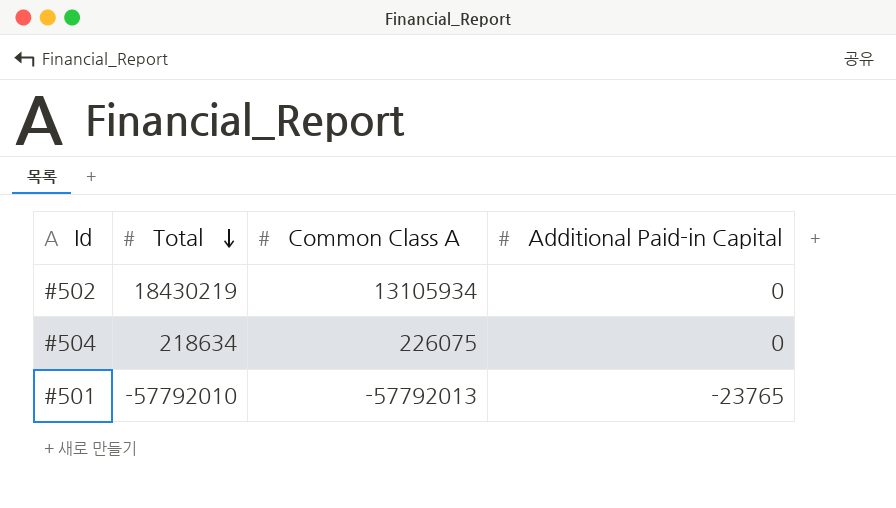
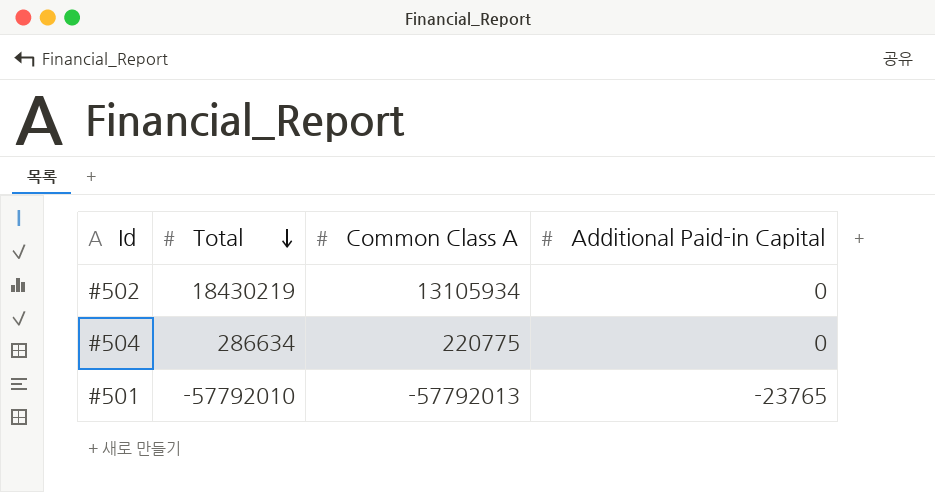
#504 | Total: 218634 -> 286634
#504 | Common Class A: 226075 -> 220775

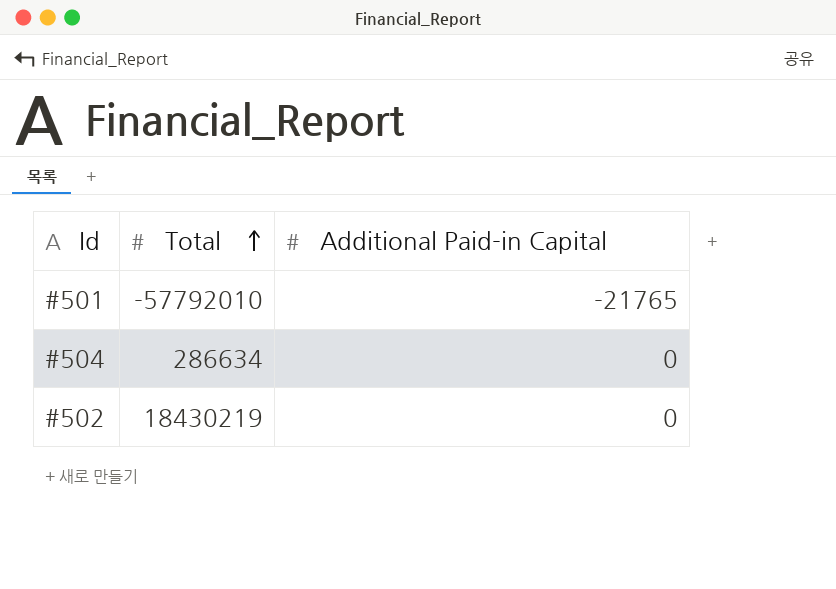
row order: Total descending -> Total ascending
column Common Class A | position: 3 -> none
#501 | Additional Paid-in Capital: -23765 -> -21765

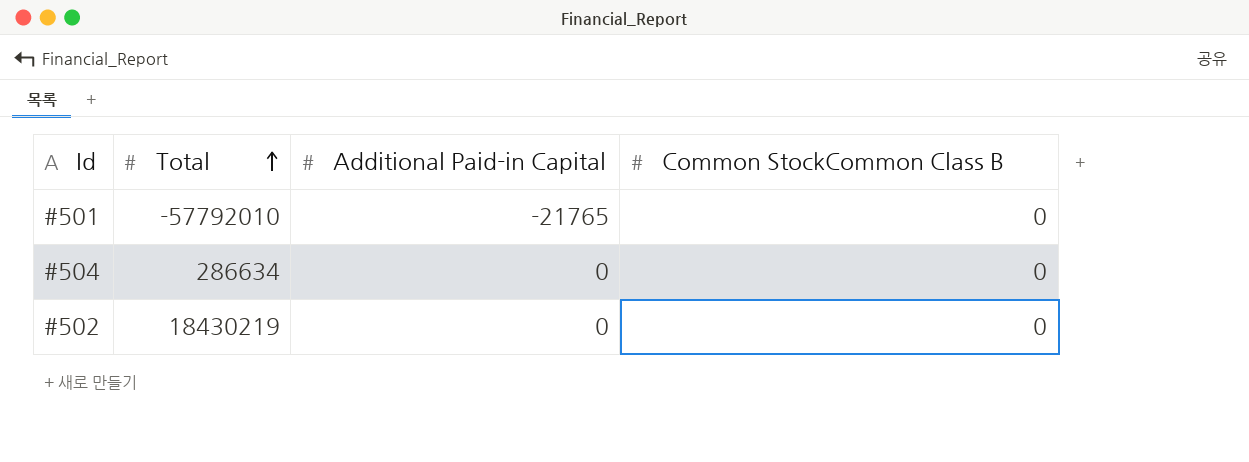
column Common StockCommon Class B | position: none -> 4

